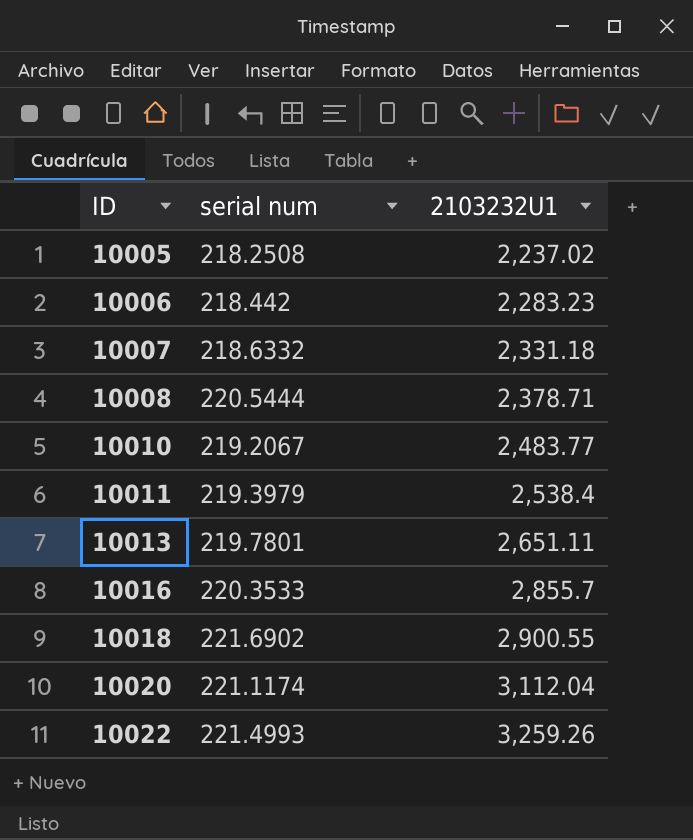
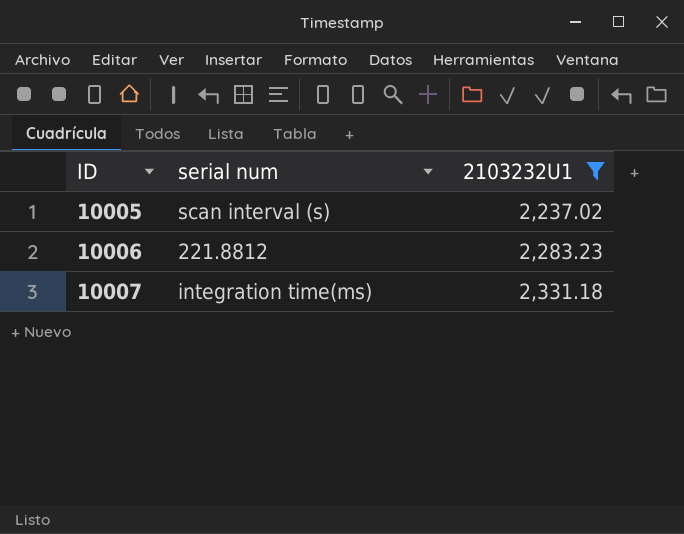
filter: none -> 2103232U1 <= 2,331.18
10005 | serial num: 218.2508 -> scan interval (s)
10006 | serial num: 218.442 -> 221.8812
10007 | serial num: 218.6332 -> integration time(ms)

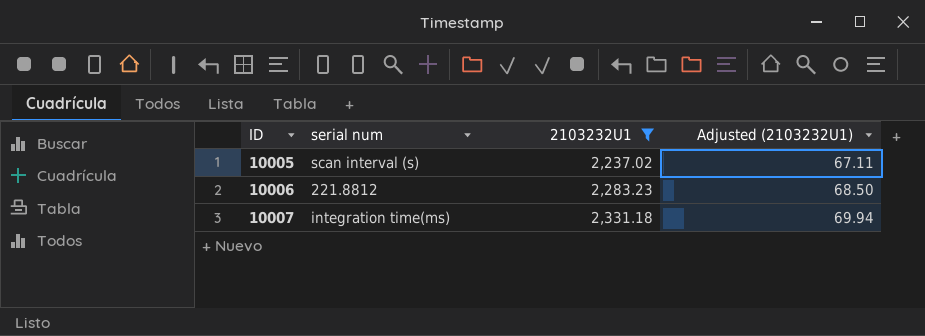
column Adjusted (2103232U1) | formula: none -> [2103232U1] * 0.03

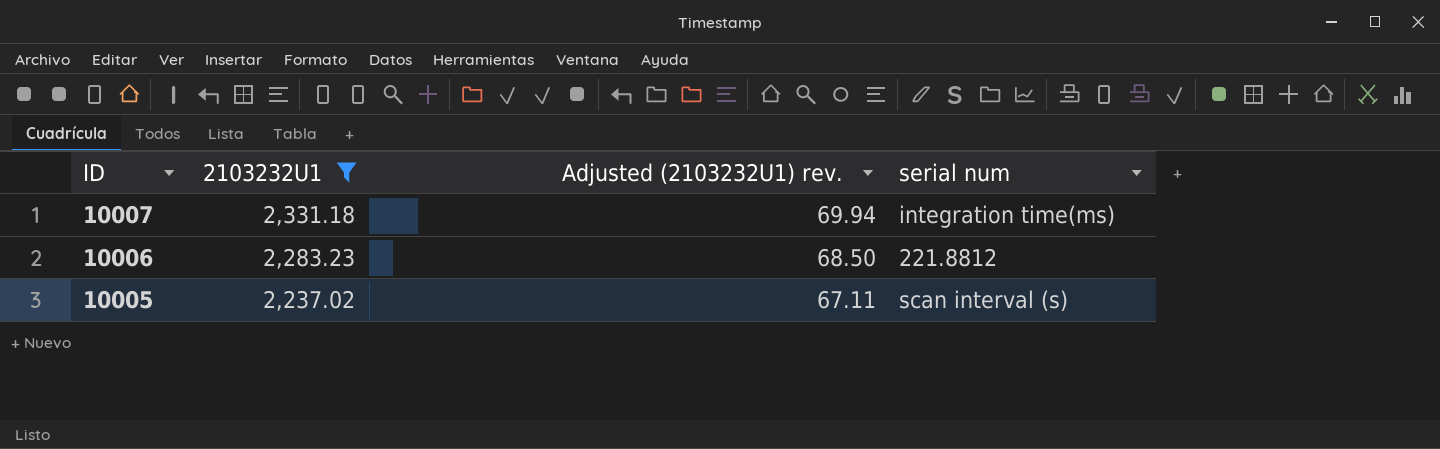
row order: ID ascending -> ID descending
column name: Adjusted (2103232U1) -> Adjusted (2103232U1) rev.
column serial num | position: 2 -> 4

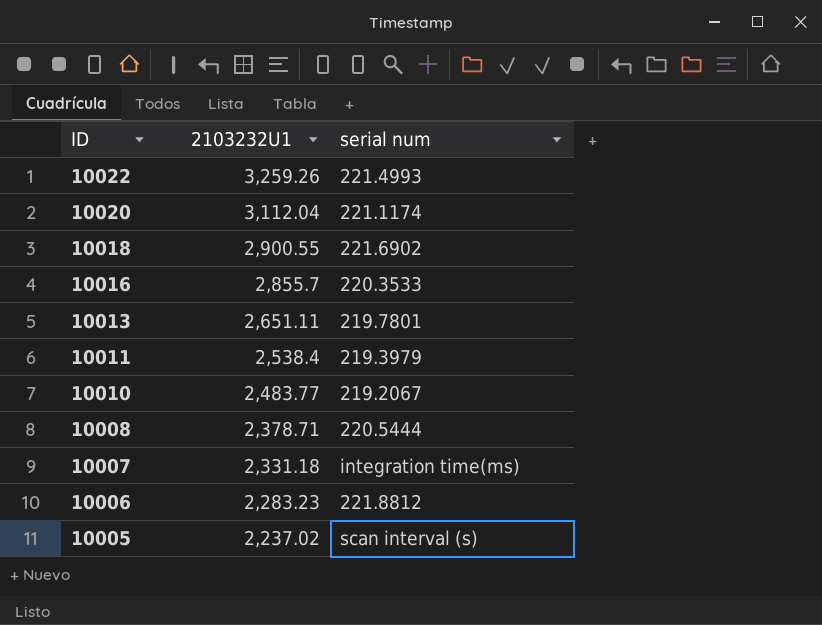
filter: 2103232U1 <= 2,331.18 -> none
column Adjusted (2103232U1) rev. | formula: [2103232U1] * 0.03 -> none

